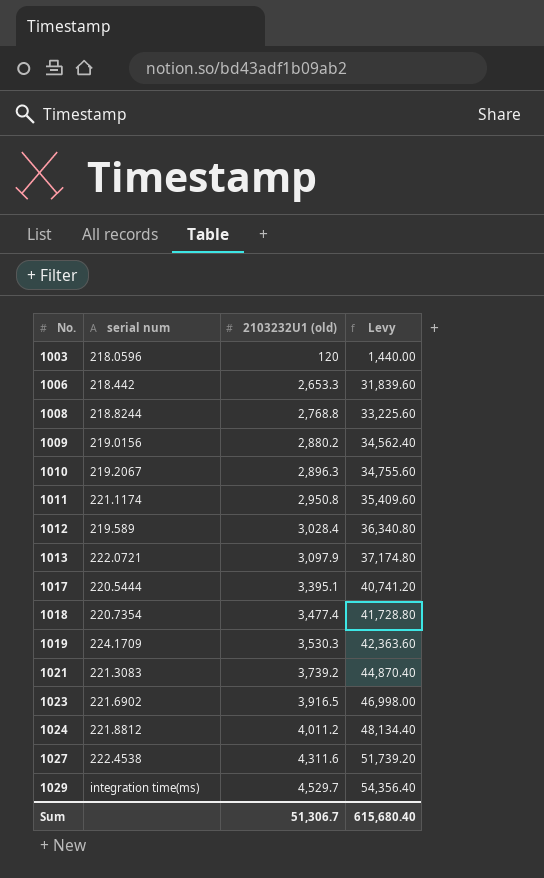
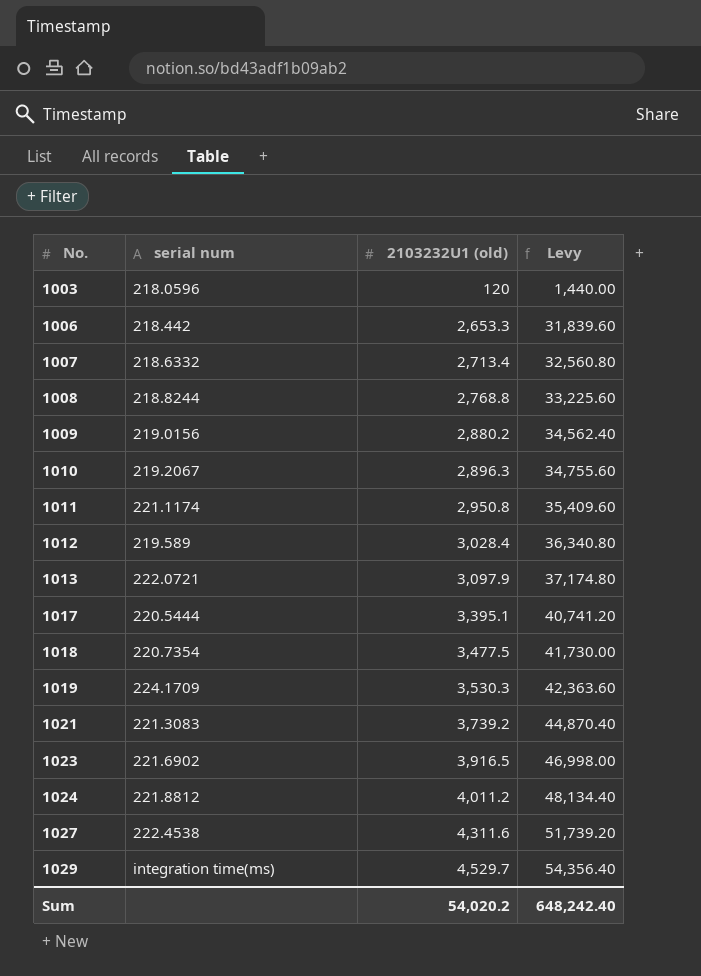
row 1007: none -> 218.6332 | 2,713.4 | 32,560.80
1018 | 2103232U1 (old): 3,477.4 -> 3,477.5
1018 | Levy: 41,728.80 -> 41,730.00
Sum | 2103232U1 (old): 51,306.7 -> 54,020.2
Sum | Levy: 615,680.40 -> 648,242.40

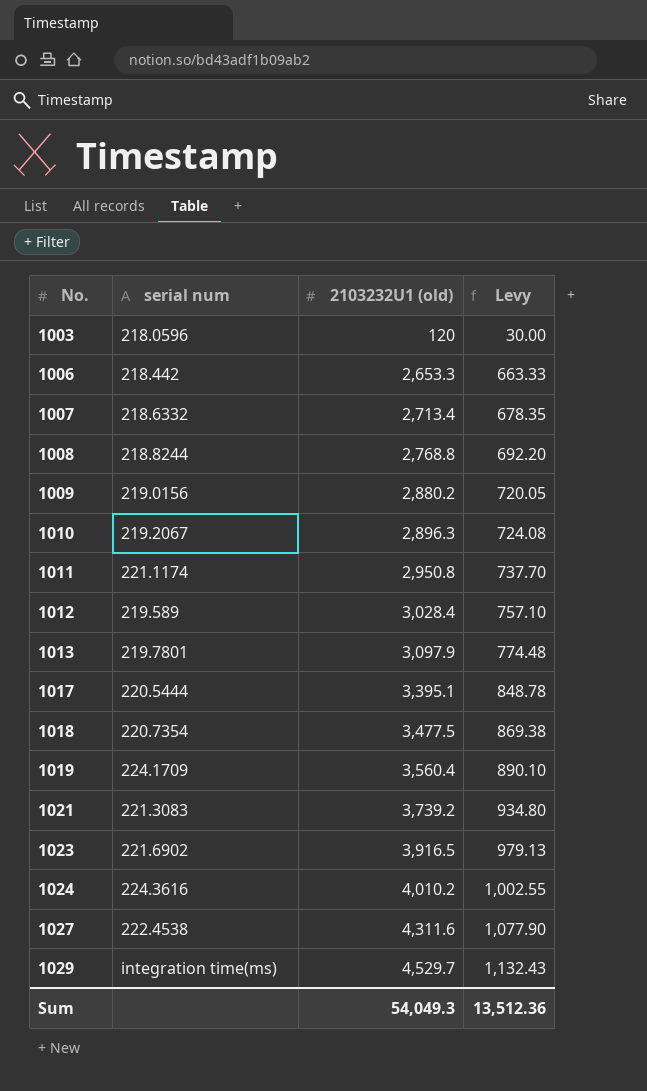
column Levy | formula: [2103232U1 (old)] * 12 -> [2103232U1 (old)] * 0.25
1013 | serial num: 222.0721 -> 219.7801
1019 | 2103232U1 (old): 3,530.3 -> 3,560.4
1024 | serial num: 221.8812 -> 224.3616
1024 | 2103232U1 (old): 4,011.2 -> 4,010.2
Sum | 2103232U1 (old): 54,020.2 -> 54,049.3
Sum | Levy: 648,242.40 -> 13,512.36

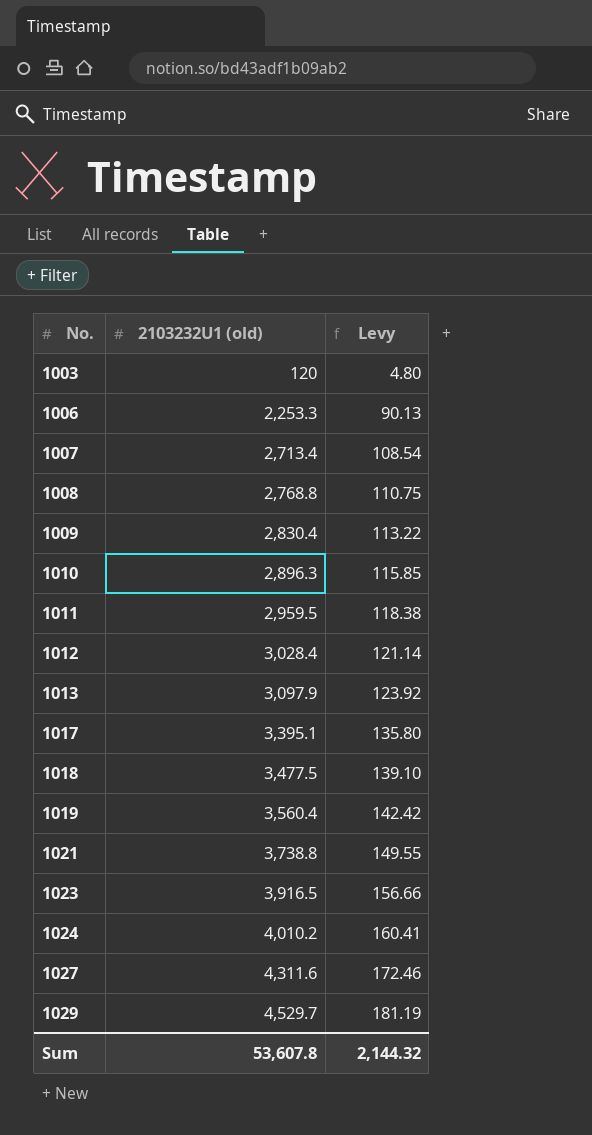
column serial num | position: 2 -> none
column Levy | formula: [2103232U1 (old)] * 0.25 -> [2103232U1 (old)] * 0.04
1006 | 2103232U1 (old): 2,653.3 -> 2,253.3
1009 | 2103232U1 (old): 2,880.2 -> 2,830.4
1011 | 2103232U1 (old): 2,950.8 -> 2,959.5
1021 | 2103232U1 (old): 3,739.2 -> 3,738.8
Sum | 2103232U1 (old): 54,049.3 -> 53,607.8
Sum | Levy: 13,512.36 -> 2,144.32

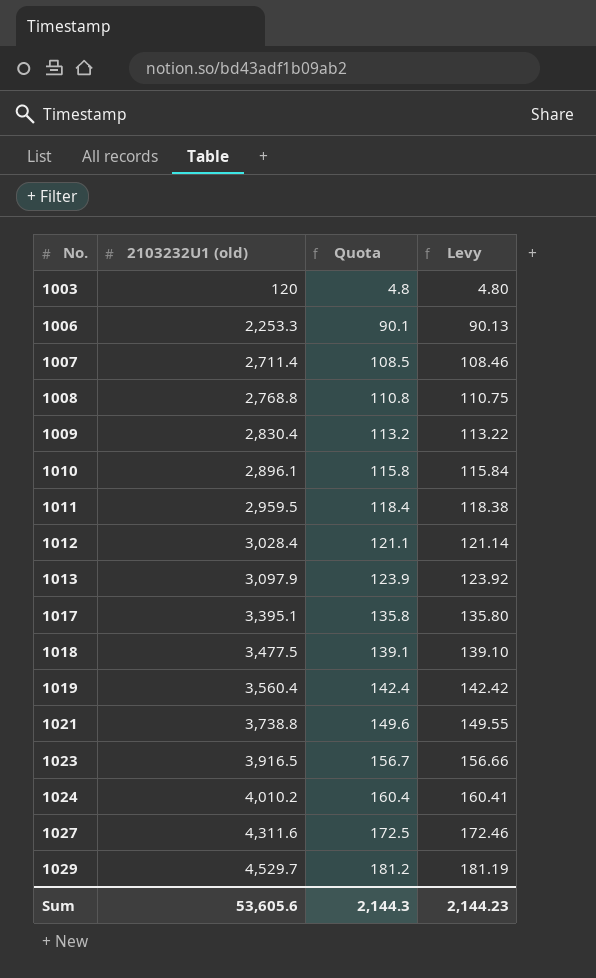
column Quota | formula: none -> [2103232U1 (old)] * 0.04
1007 | 2103232U1 (old): 2,713.4 -> 2,711.4
1007 | Levy: 108.54 -> 108.46
1010 | 2103232U1 (old): 2,896.3 -> 2,896.1
1010 | Levy: 115.85 -> 115.84
Sum | 2103232U1 (old): 53,607.8 -> 53,605.6
Sum | Levy: 2,144.32 -> 2,144.23

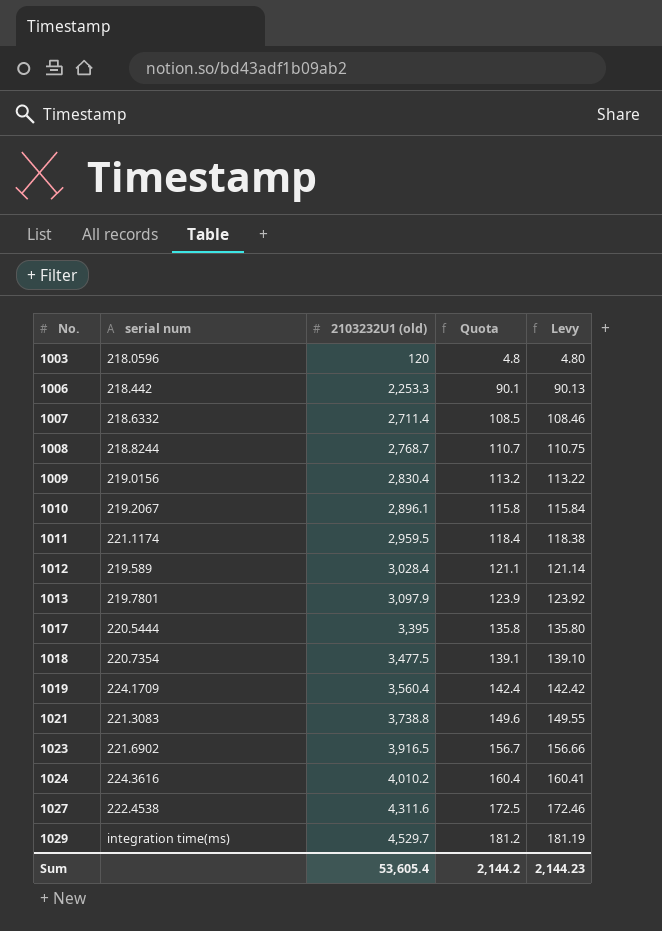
column serial num | position: none -> 2
1008 | 2103232U1 (old): 2,768.8 -> 2,768.7
1008 | Quota: 110.8 -> 110.7
1017 | 2103232U1 (old): 3,395.1 -> 3,395
Sum | 2103232U1 (old): 53,605.6 -> 53,605.4
Sum | Quota: 2,144.3 -> 2,144.2

